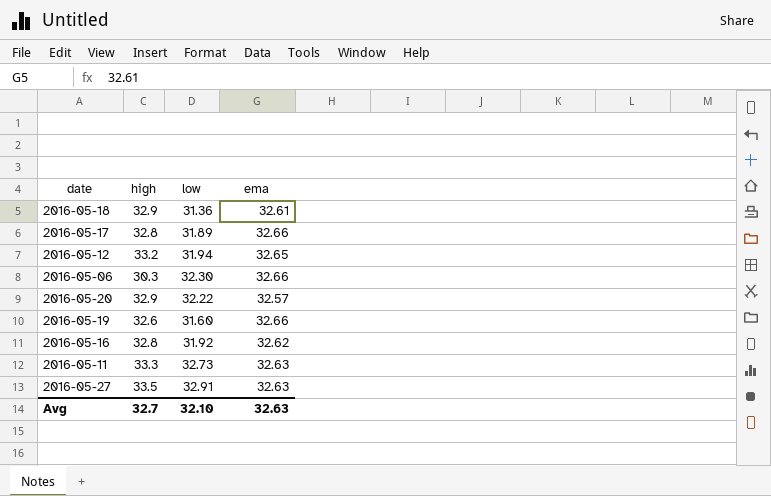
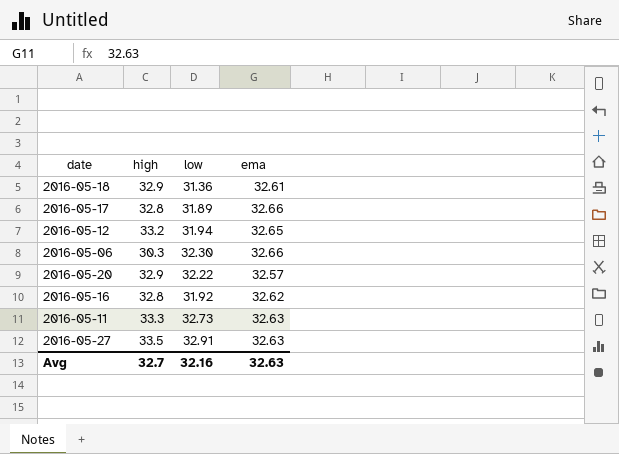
row 2016-05-19: 32.6 | 31.60 | 32.66 -> none
Avg | low: 32.10 -> 32.16

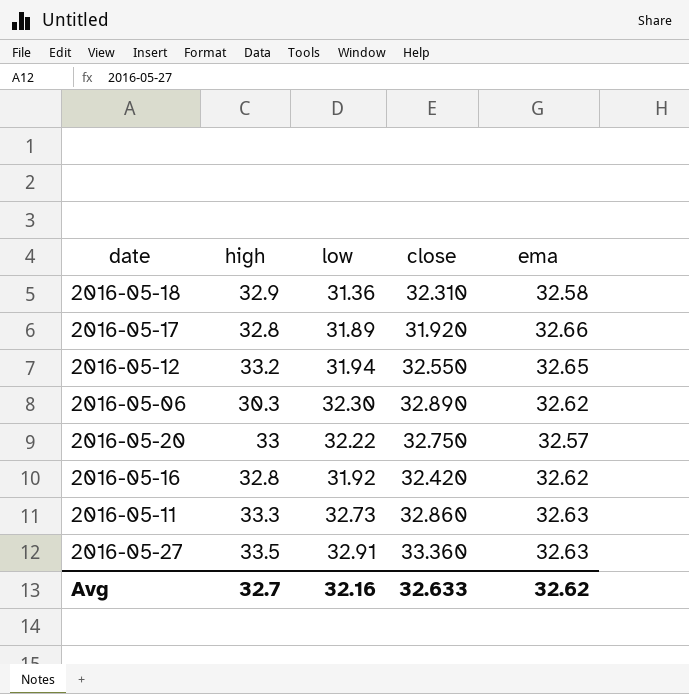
column close | position: none -> 4
2016-05-18 | ema: 32.61 -> 32.58
2016-05-06 | ema: 32.66 -> 32.62
2016-05-20 | high: 32.9 -> 33
Avg | ema: 32.63 -> 32.62

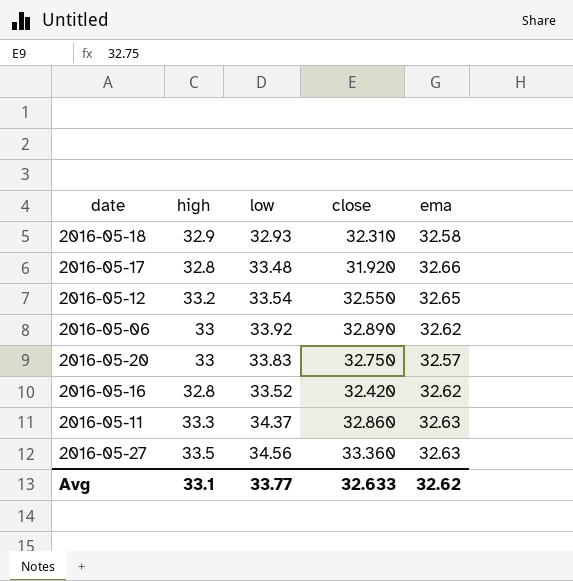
2016-05-18 | low: 31.36 -> 32.93
2016-05-17 | low: 31.89 -> 33.48
2016-05-12 | low: 31.94 -> 33.54
2016-05-06 | high: 30.3 -> 33
2016-05-06 | low: 32.30 -> 33.92
2016-05-20 | low: 32.22 -> 33.83
2016-05-16 | low: 31.92 -> 33.52
2016-05-11 | low: 32.73 -> 34.37
2016-05-27 | low: 32.91 -> 34.56
Avg | high: 32.7 -> 33.1
Avg | low: 32.16 -> 33.77

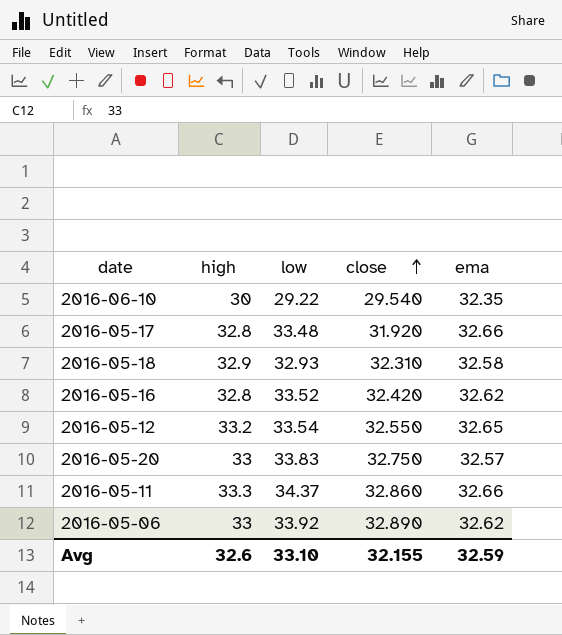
row order: none -> close ascending
row 2016-05-27: 33.5 | 34.56 | 33.360 | 32.63 -> none
row 2016-06-10: none -> 30 | 29.22 | 29.540 | 32.35
2016-05-11 | ema: 32.63 -> 32.66
Avg | high: 33.1 -> 32.6
Avg | low: 33.77 -> 33.10
Avg | close: 32.633 -> 32.155
Avg | ema: 32.62 -> 32.59

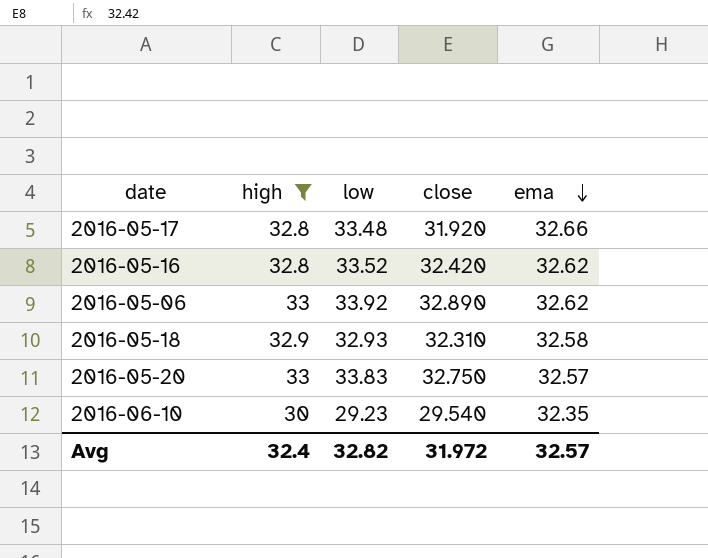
filter: none -> high <= 33
row order: close ascending -> ema descending
2016-06-10 | low: 29.22 -> 29.23
Avg | high: 32.6 -> 32.4
Avg | low: 33.10 -> 32.82
Avg | close: 32.155 -> 31.972
Avg | ema: 32.59 -> 32.57

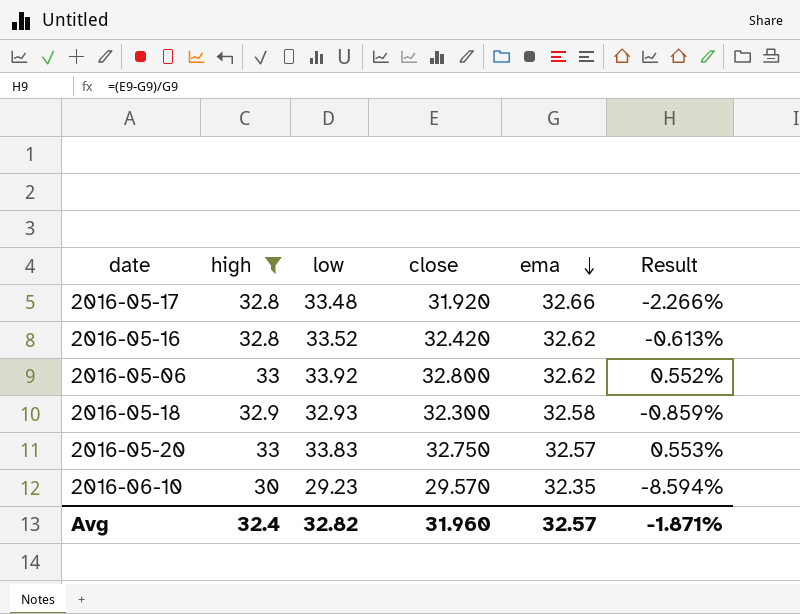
column Result | formula: none -> ([close] - [ema]) / [ema]
2016-05-06 | close: 32.890 -> 32.800
2016-05-18 | close: 32.310 -> 32.300
2016-06-10 | close: 29.540 -> 29.570
Avg | close: 31.972 -> 31.960

